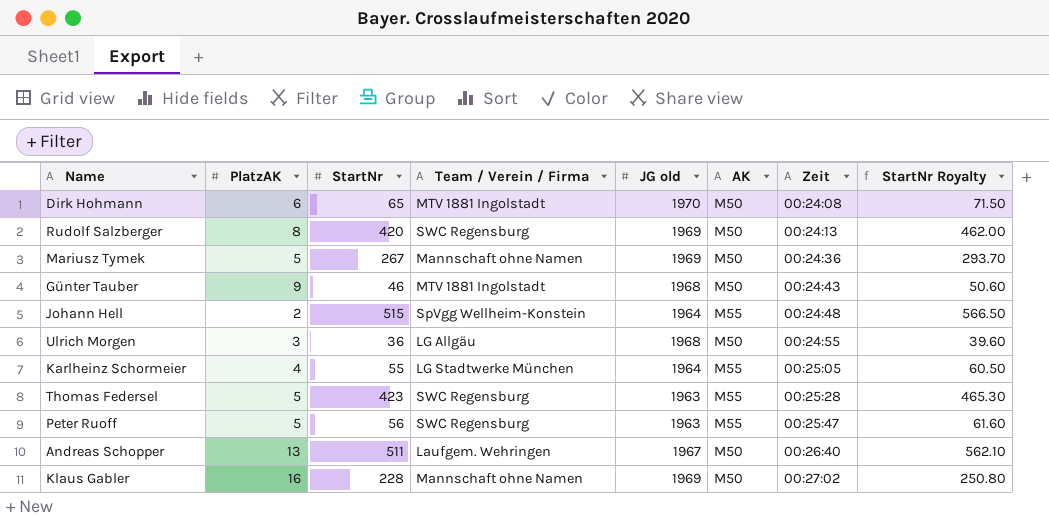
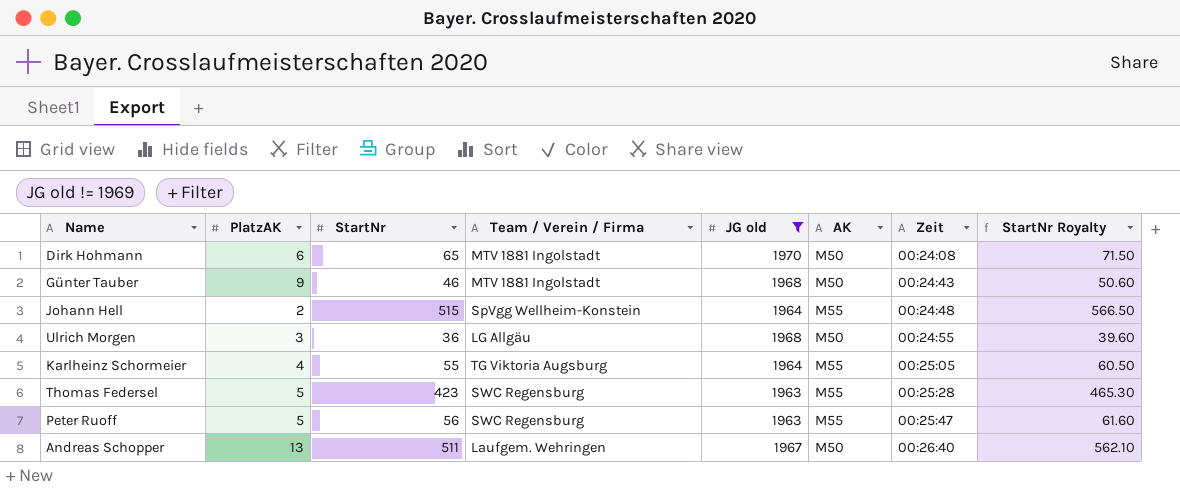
filter: none -> JG old != 1969
Karlheinz Schormeier | Team / Verein / Firma: LG Stadtwerke München -> TG Viktoria Augsburg

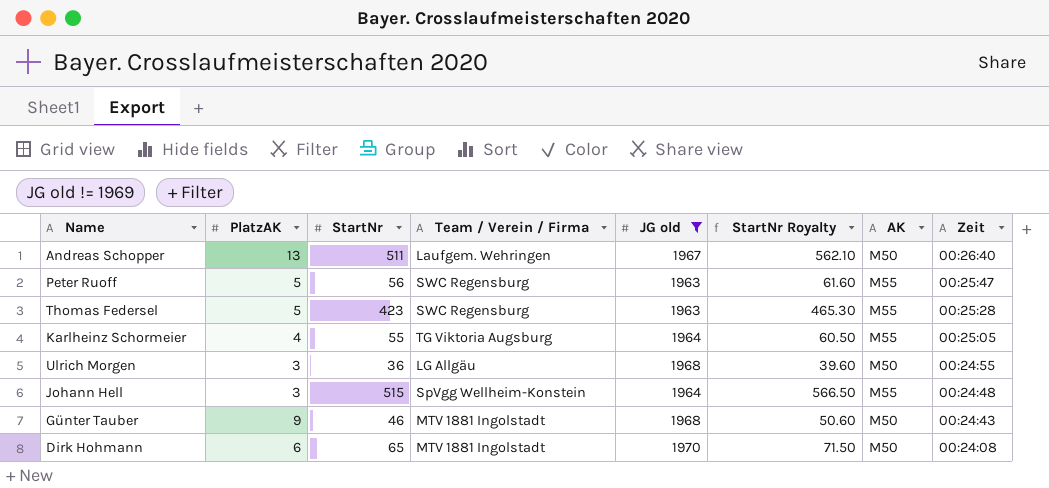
row order: Zeit ascending -> Zeit descending
column StartNr Royalty | position: 8 -> 6
Johann Hell | PlatzAK: 2 -> 3

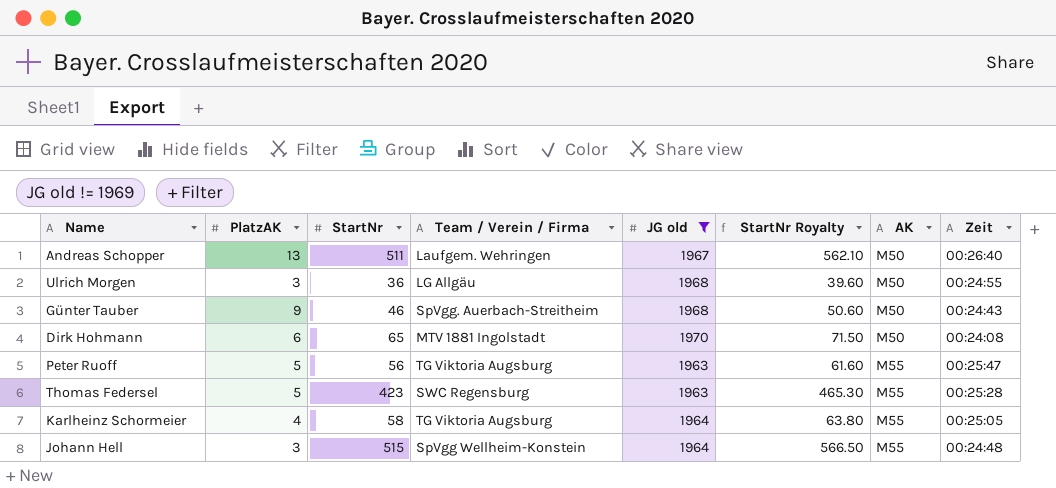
row order: Zeit descending -> AK ascending
Günter Tauber | Team / Verein / Firma: MTV 1881 Ingolstadt -> SpVgg. Auerbach-Streitheim
Peter Ruoff | Team / Verein / Firma: SWC Regensburg -> TG Viktoria Augsburg
Karlheinz Schormeier | StartNr: 55 -> 58
Karlheinz Schormeier | StartNr Royalty: 60.50 -> 63.80

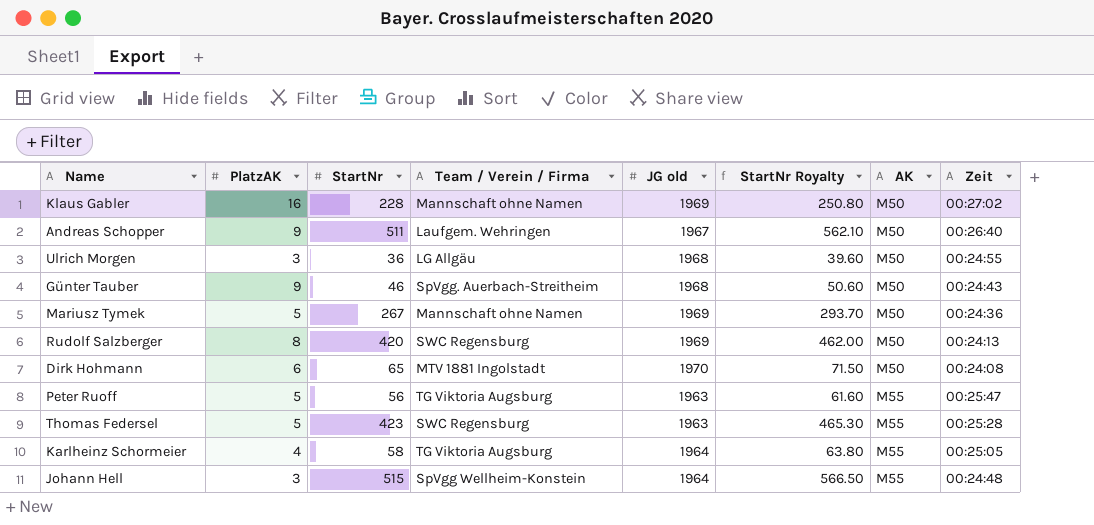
filter: JG old != 1969 -> none
Andreas Schopper | PlatzAK: 13 -> 9

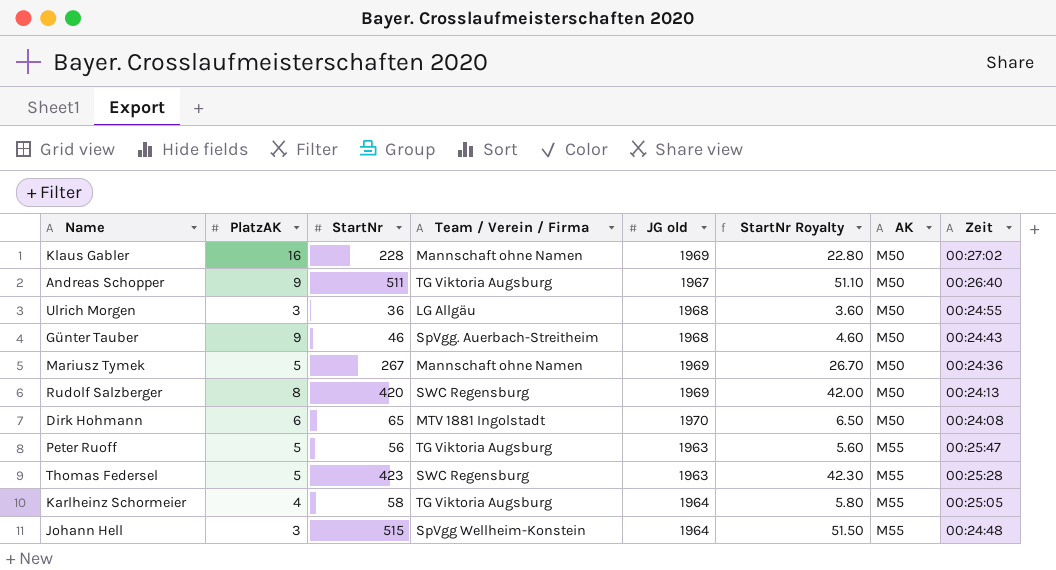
column StartNr Royalty | formula: [StartNr] * 1.1 -> [StartNr] * 0.1
Andreas Schopper | Team / Verein / Firma: Laufgem. Wehringen -> TG Viktoria Augsburg

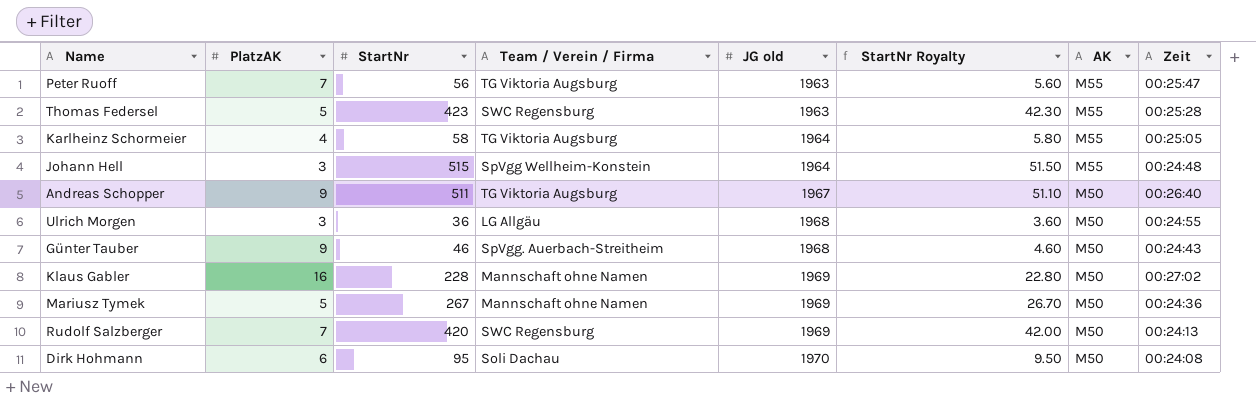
row order: AK ascending -> JG old ascending
Peter Ruoff | PlatzAK: 5 -> 7
Rudolf Salzberger | PlatzAK: 8 -> 7
Dirk Hohmann | StartNr: 65 -> 95
Dirk Hohmann | Team / Verein / Firma: MTV 1881 Ingolstadt -> Soli Dachau
Dirk Hohmann | StartNr Royalty: 6.50 -> 9.50

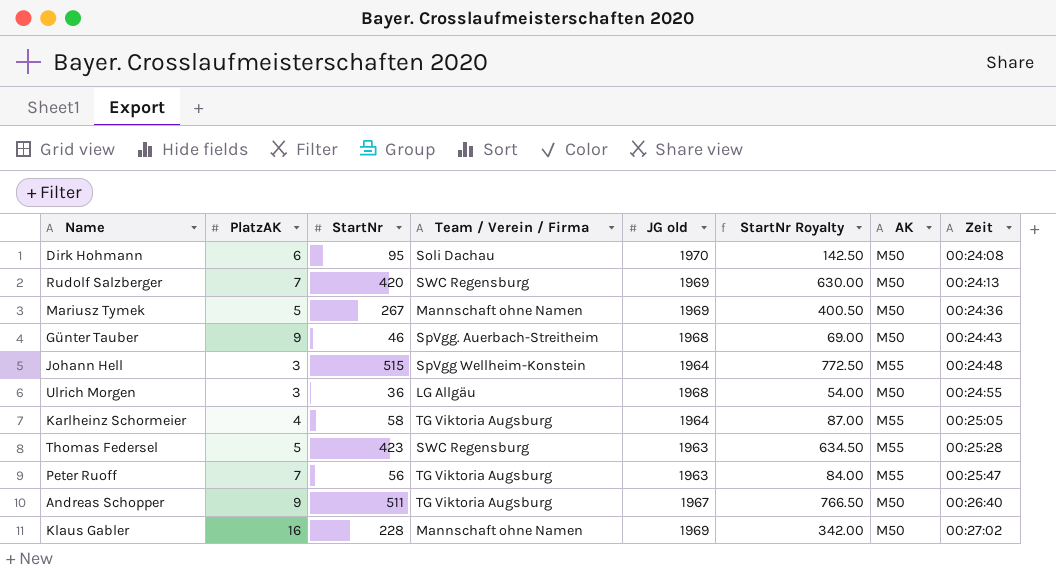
row order: JG old ascending -> Zeit ascending
column StartNr Royalty | formula: [StartNr] * 0.1 -> [StartNr] * 1.5

